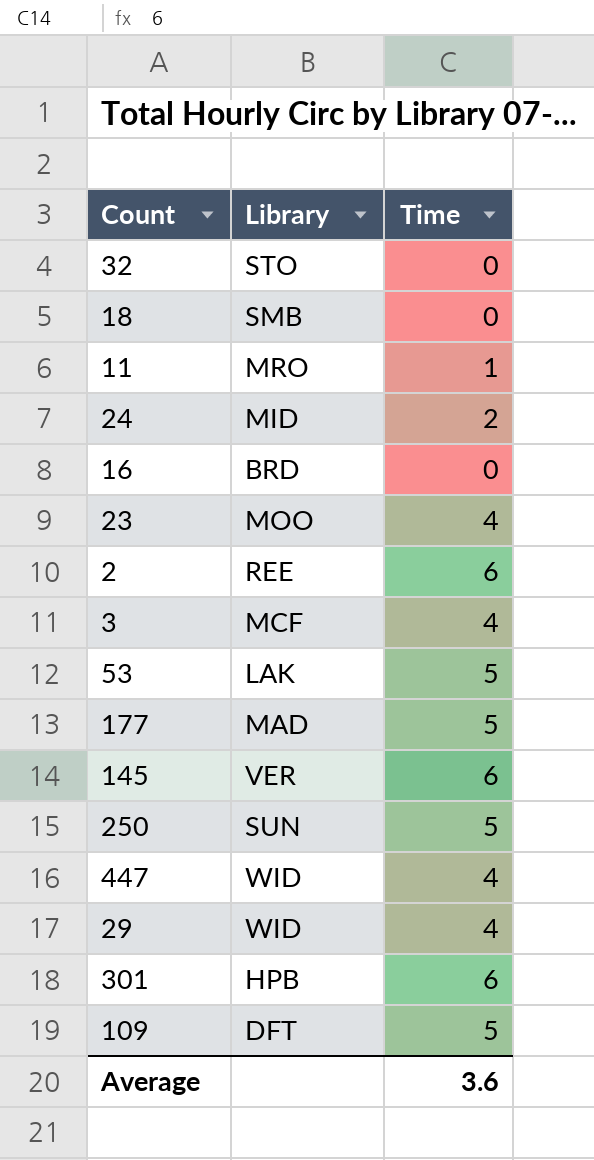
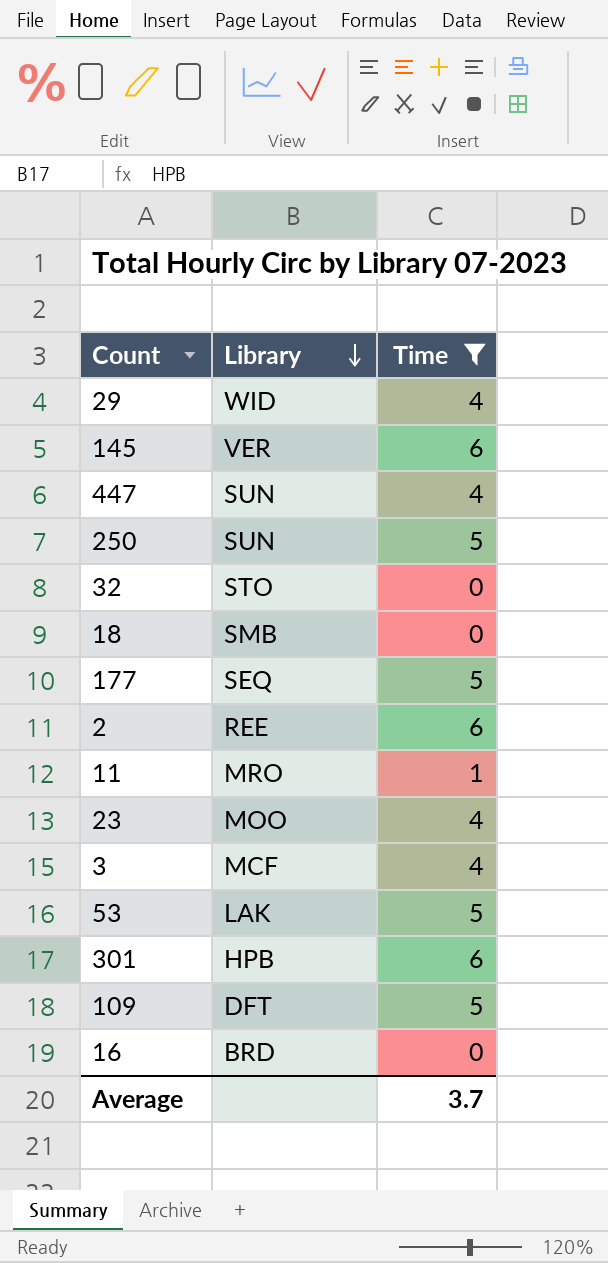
filter: none -> Time != 2
row order: none -> Library descending
447 | Library: WID -> SUN
177 | Library: MAD -> SEQ
Average | Time: 3.6 -> 3.7

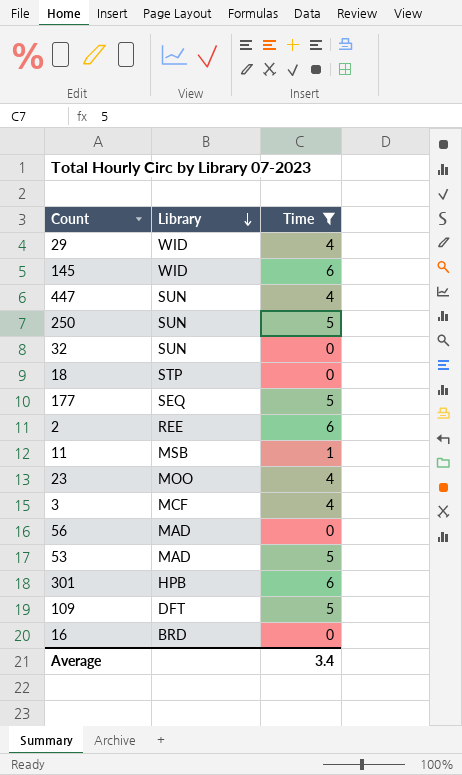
145 | Library: VER -> WID
32 | Library: STO -> SUN
18 | Library: SMB -> STP
11 | Library: MRO -> MSB
row 56: none -> MAD | 0
53 | Library: LAK -> MAD
Average | Time: 3.7 -> 3.4

